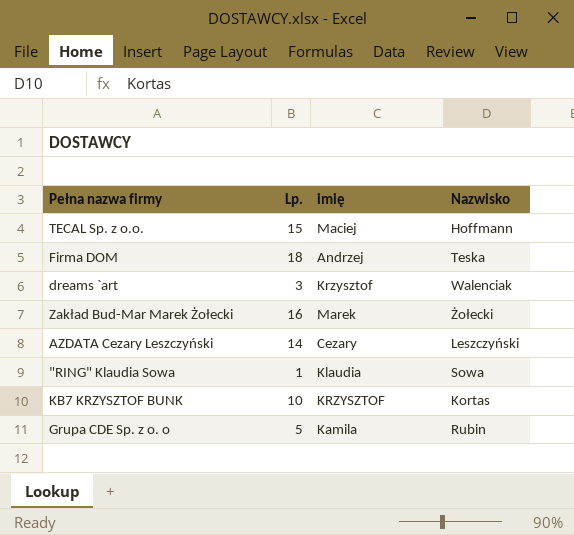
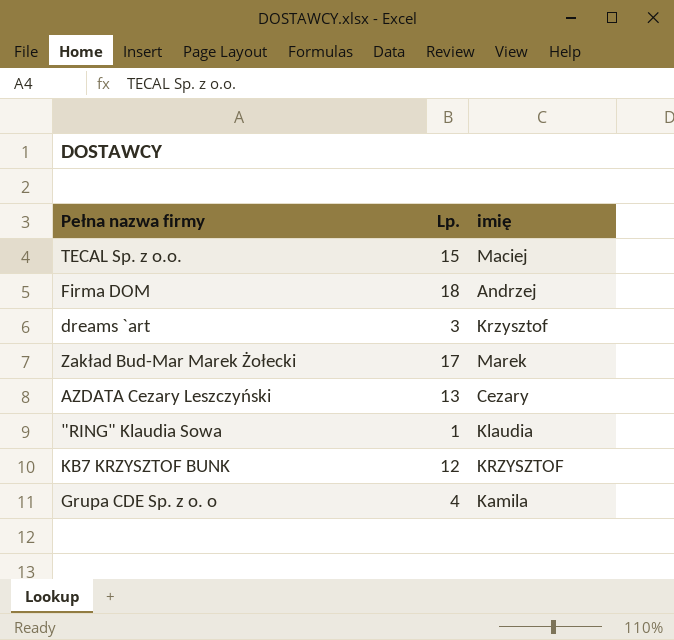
column Nazwisko | position: 4 -> none
Zakład Bud-Mar Marek Żołecki | Lp.: 16 -> 17
AZDATA Cezary Leszczyński | Lp.: 14 -> 13
KB7 KRZYSZTOF BUNK | Lp.: 10 -> 12
Grupa CDE Sp. z o. o | Lp.: 5 -> 4

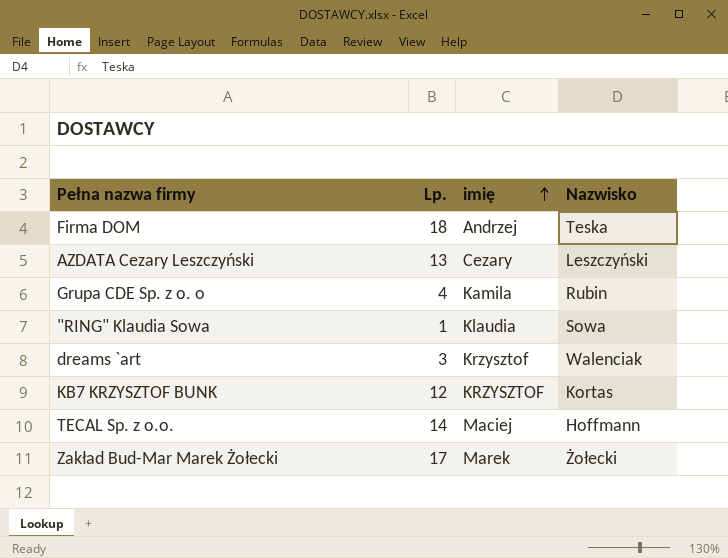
row order: none -> imię ascending
column Nazwisko | position: none -> 4
TECAL Sp. z o.o. | Lp.: 15 -> 14

